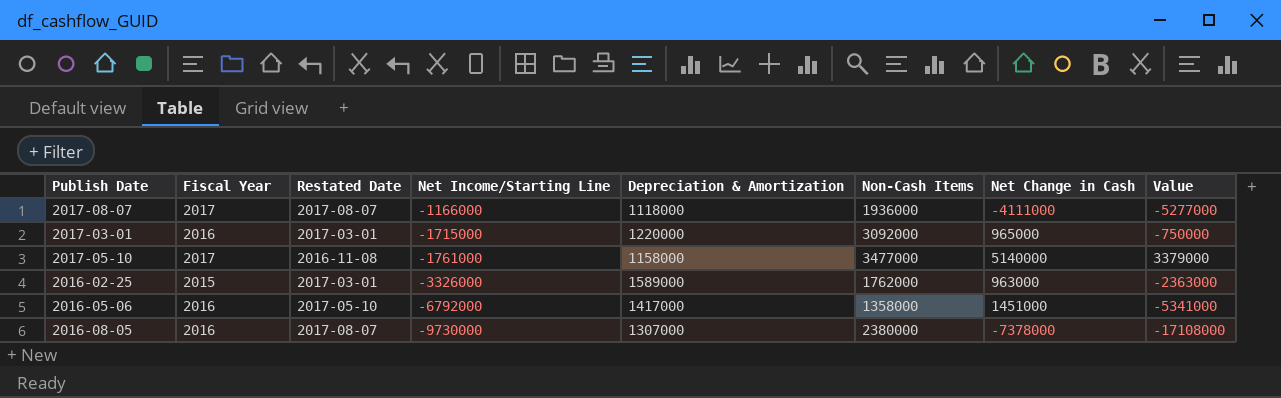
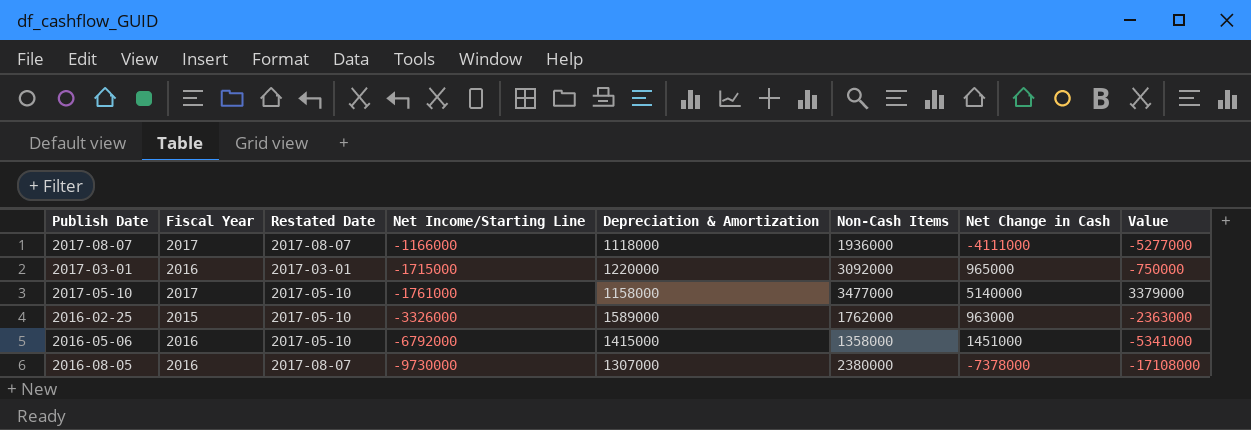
2017-05-10 | Restated Date: 2016-11-08 -> 2017-05-10
2016-02-25 | Restated Date: 2017-03-01 -> 2017-05-10
2016-05-06 | Depreciation & Amortization: 1417000 -> 1415000

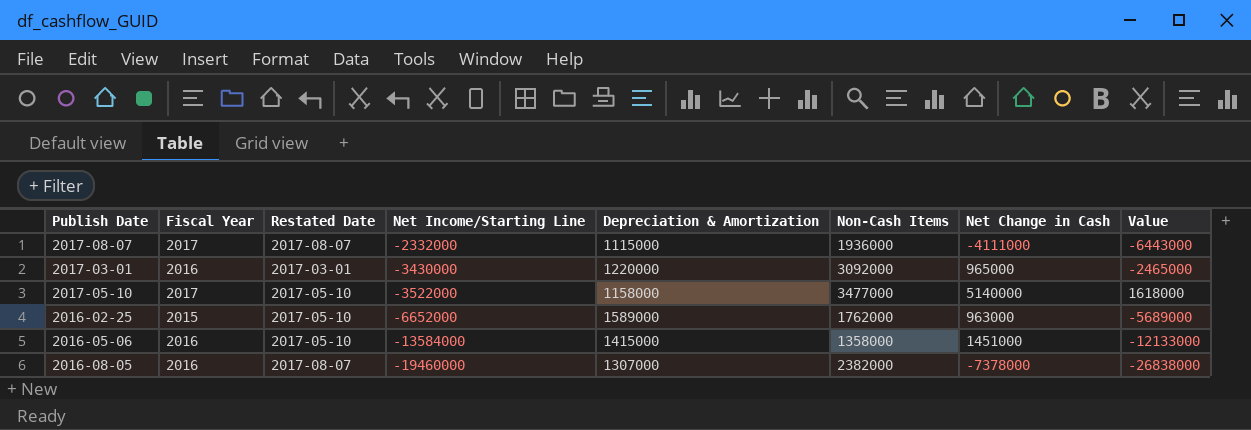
2017-08-07 | Net Income/Starting Line: -1166000 -> -2332000
2017-08-07 | Depreciation & Amortization: 1118000 -> 1115000
2017-08-07 | Value: -5277000 -> -6443000
2017-03-01 | Net Income/Starting Line: -1715000 -> -3430000
2017-03-01 | Value: -750000 -> -2465000
2017-05-10 | Net Income/Starting Line: -1761000 -> -3522000
2017-05-10 | Value: 3379000 -> 1618000
2016-02-25 | Net Income/Starting Line: -3326000 -> -6652000
2016-02-25 | Value: -2363000 -> -5689000
2016-05-06 | Net Income/Starting Line: -6792000 -> -13584000
2016-05-06 | Value: -5341000 -> -12133000
2016-08-05 | Net Income/Starting Line: -9730000 -> -19460000
2016-08-05 | Non-Cash Items: 2380000 -> 2382000
2016-08-05 | Value: -17108000 -> -26838000

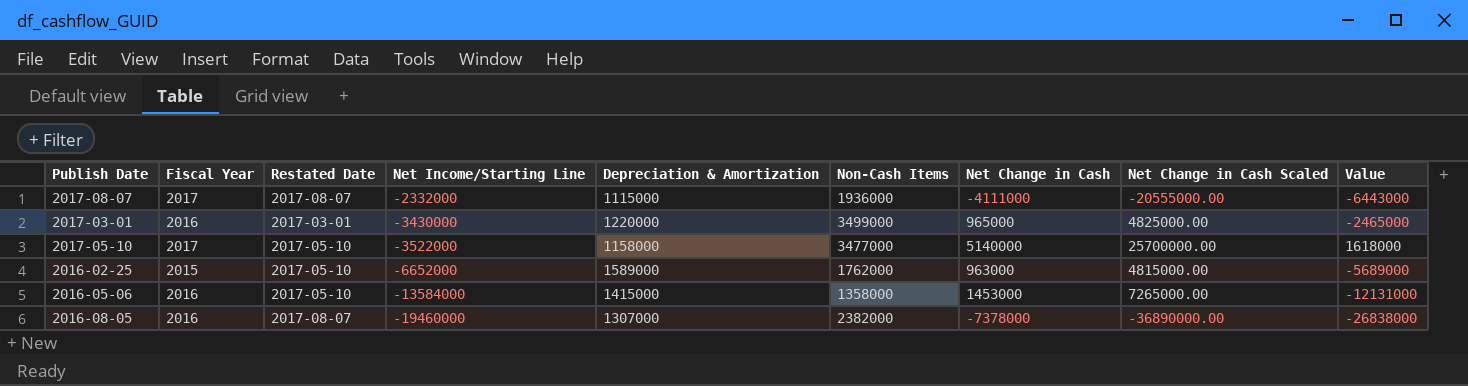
column Net Change in Cash Scaled | formula: none -> [Net Change in Cash] * 5
2017-03-01 | Non-Cash Items: 3092000 -> 3499000
2016-05-06 | Net Change in Cash: 1451000 -> 1453000
2016-05-06 | Value: -12133000 -> -12131000

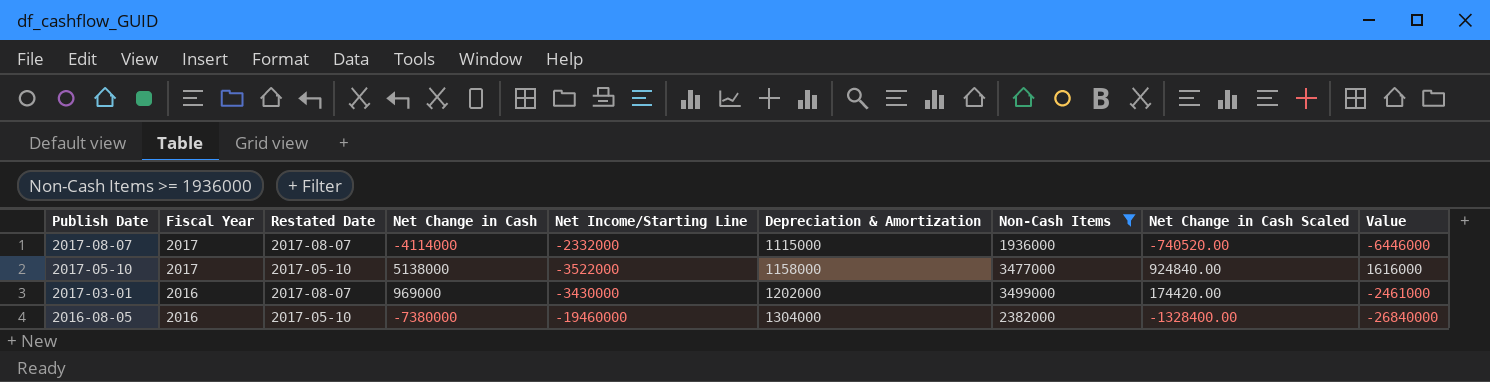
filter: none -> Non-Cash Items >= 1936000
row order: Net Income/Starting Line descending -> Publish Date descending
column Net Change in Cash | position: 7 -> 4
column Net Change in Cash Scaled | formula: [Net Change in Cash] * 5 -> [Net Change in Cash] * 0.18
2017-08-07 | Net Change in Cash: -4111000 -> -4114000
2017-08-07 | Value: -6443000 -> -6446000
2017-05-10 | Net Change in Cash: 5140000 -> 5138000
2017-05-10 | Value: 1618000 -> 1616000
2017-03-01 | Restated Date: 2017-03-01 -> 2017-08-07
2017-03-01 | Net Change in Cash: 965000 -> 969000
2017-03-01 | Depreciation & Amortization: 1220000 -> 1202000
2017-03-01 | Value: -2465000 -> -2461000
2016-08-05 | Restated Date: 2017-08-07 -> 2017-05-10
2016-08-05 | Net Change in Cash: -7378000 -> -7380000
2016-08-05 | Depreciation & Amortization: 1307000 -> 1304000
2016-08-05 | Value: -26838000 -> -26840000

